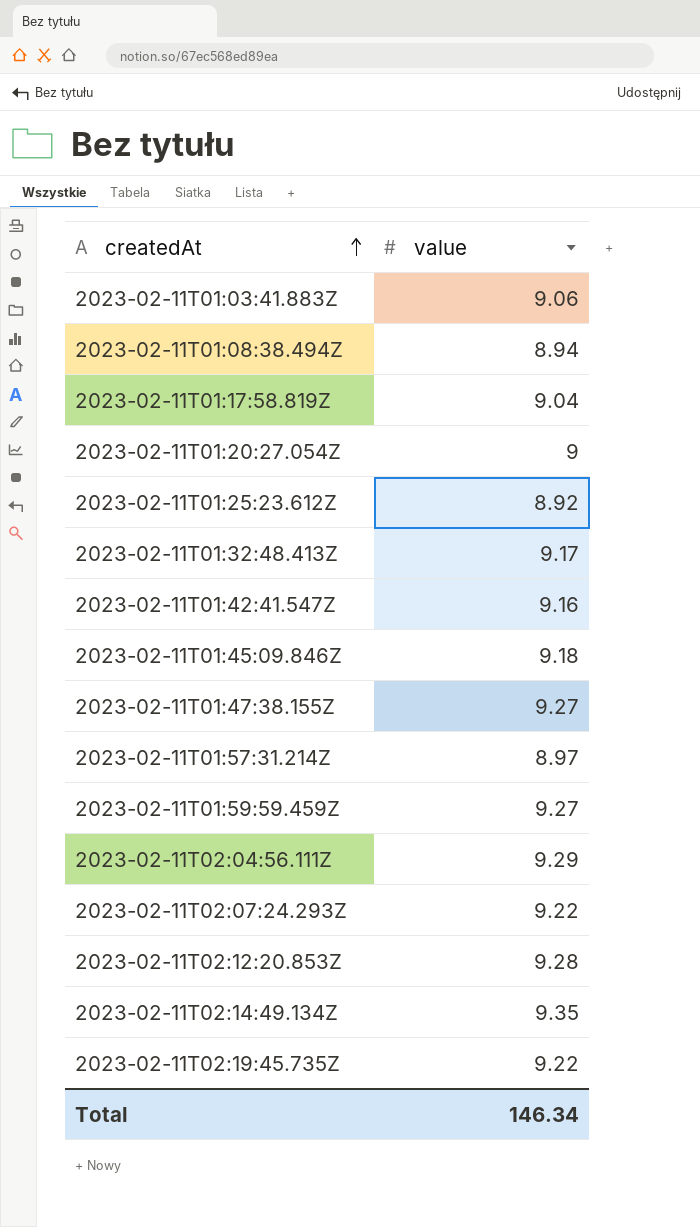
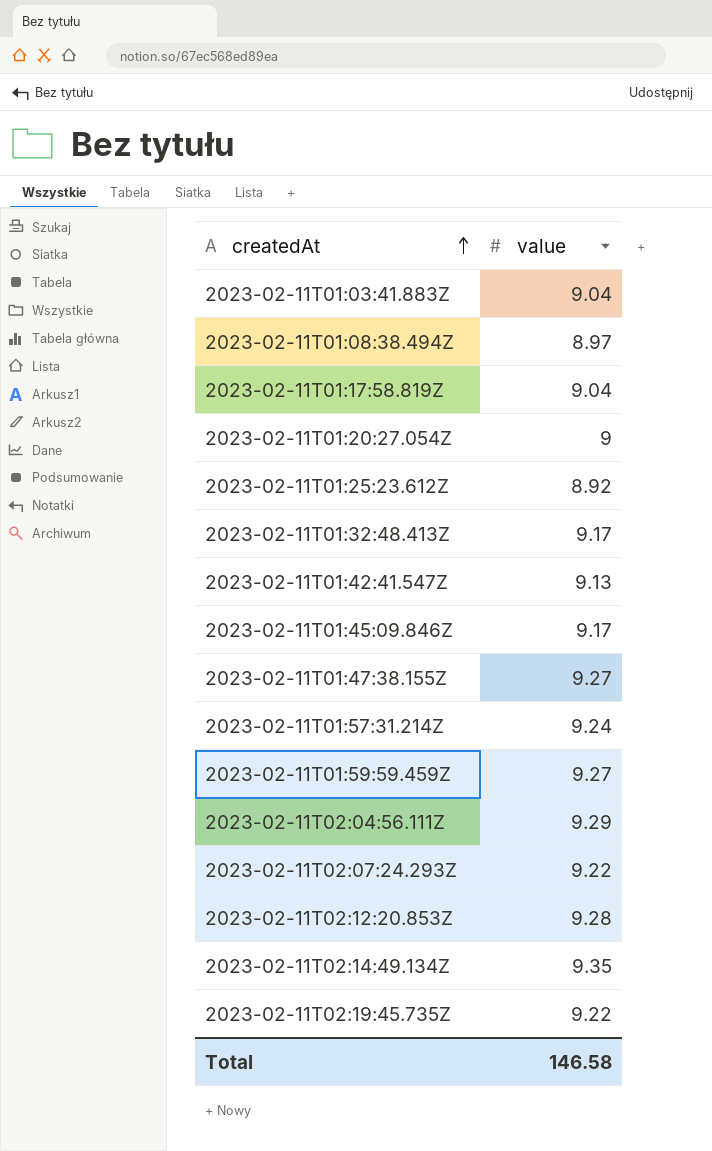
2023-02-11T01:03:41.883Z | value: 9.06 -> 9.04
2023-02-11T01:08:38.494Z | value: 8.94 -> 8.97
2023-02-11T01:42:41.547Z | value: 9.16 -> 9.13
2023-02-11T01:45:09.846Z | value: 9.18 -> 9.17
2023-02-11T01:57:31.214Z | value: 8.97 -> 9.24
Total | value: 146.34 -> 146.58

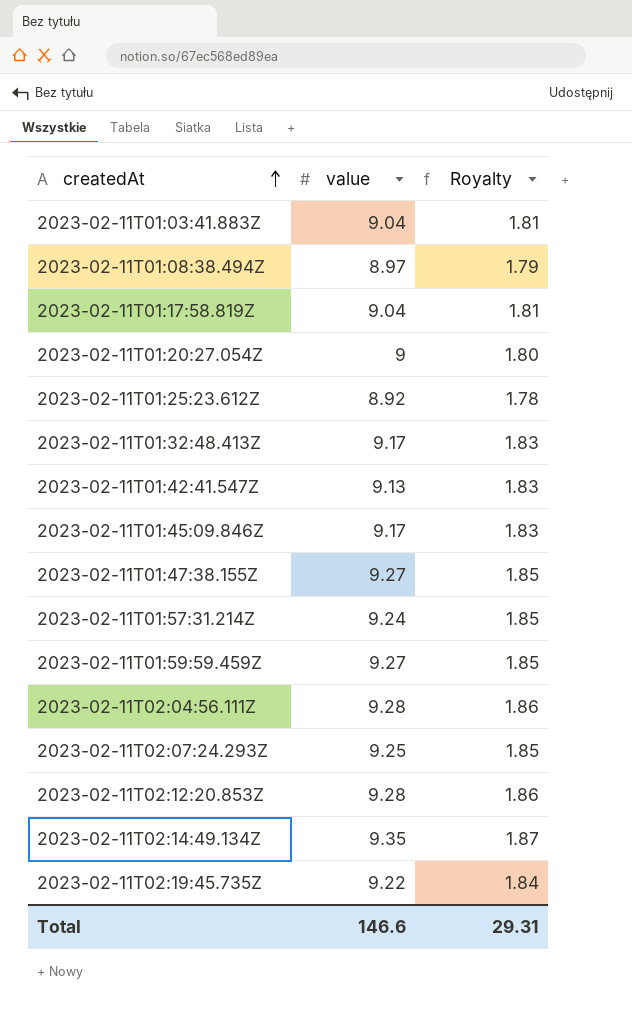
column Royalty | formula: none -> [value] * 0.2
2023-02-11T02:04:56.111Z | value: 9.29 -> 9.28
2023-02-11T02:07:24.293Z | value: 9.22 -> 9.25
Total | value: 146.58 -> 146.6

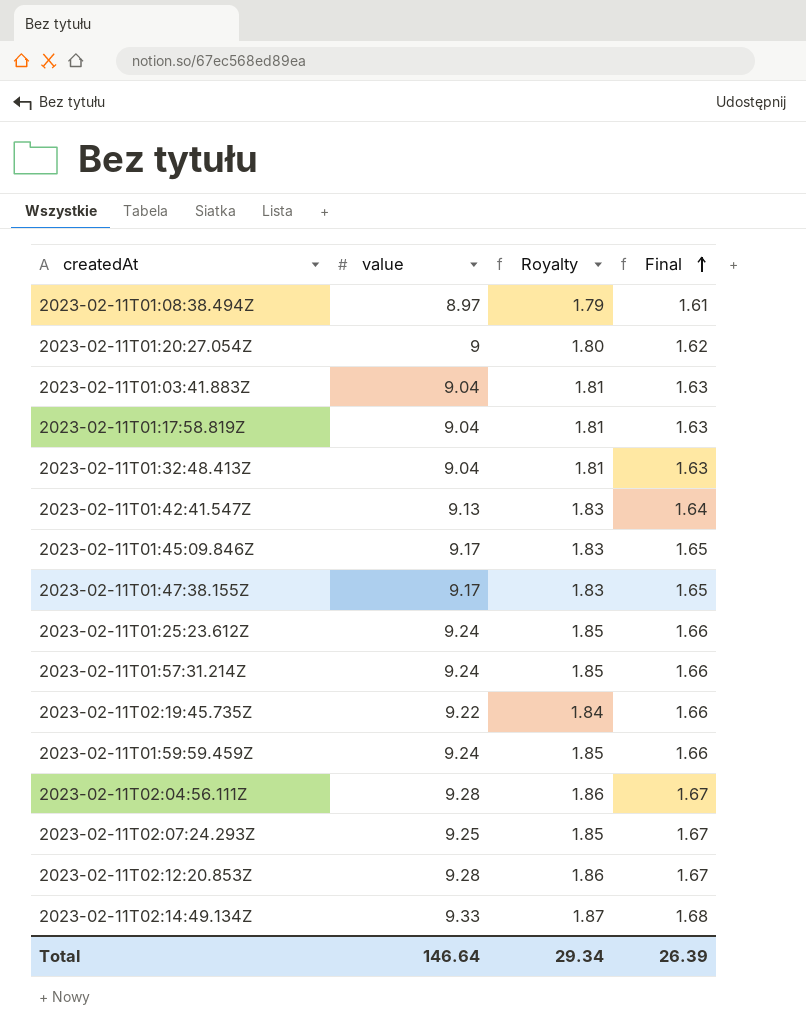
row order: createdAt ascending -> Final ascending
column Final | formula: none -> [value] * 0.18
2023-02-11T01:32:48.413Z | value: 9.17 -> 9.04
2023-02-11T01:32:48.413Z | Royalty: 1.83 -> 1.81
2023-02-11T01:47:38.155Z | value: 9.27 -> 9.17
2023-02-11T01:47:38.155Z | Royalty: 1.85 -> 1.83
2023-02-11T01:25:23.612Z | value: 8.92 -> 9.24
2023-02-11T01:25:23.612Z | Royalty: 1.78 -> 1.85
2023-02-11T01:59:59.459Z | value: 9.27 -> 9.24
2023-02-11T02:14:49.134Z | value: 9.35 -> 9.33
Total | value: 146.6 -> 146.64
Total | Royalty: 29.31 -> 29.34

